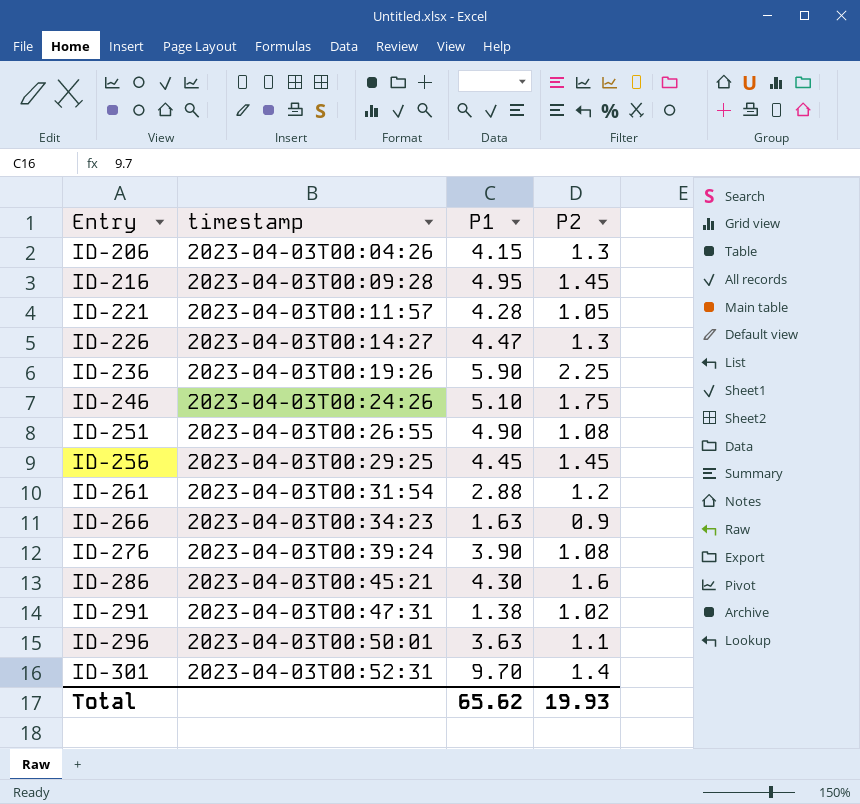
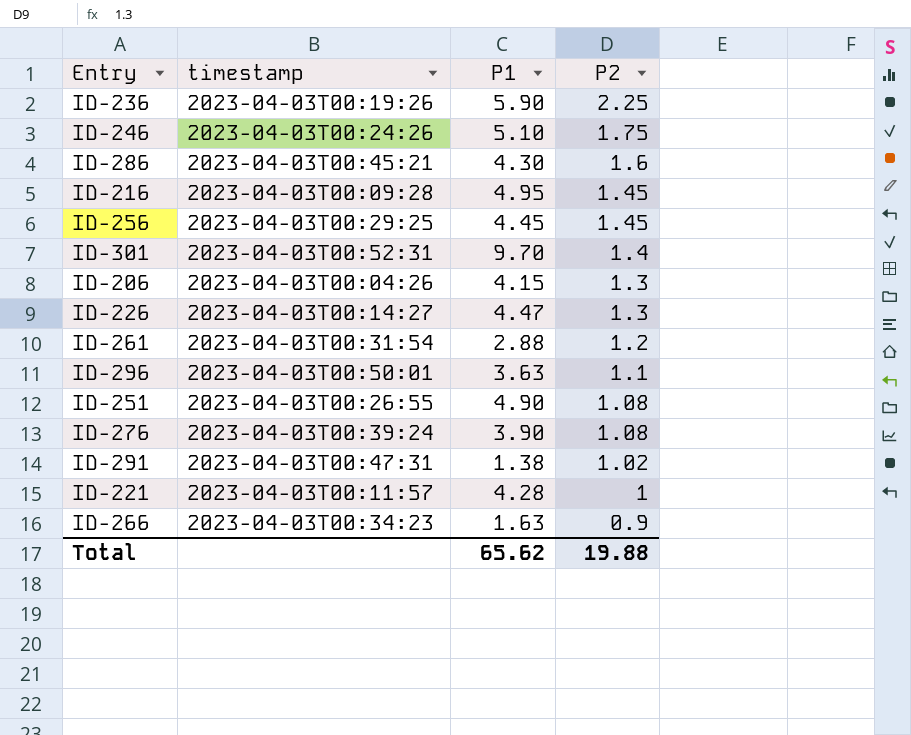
row order: Entry ascending -> P2 descending
ID-221 | P2: 1.05 -> 1
Total | P2: 19.93 -> 19.88

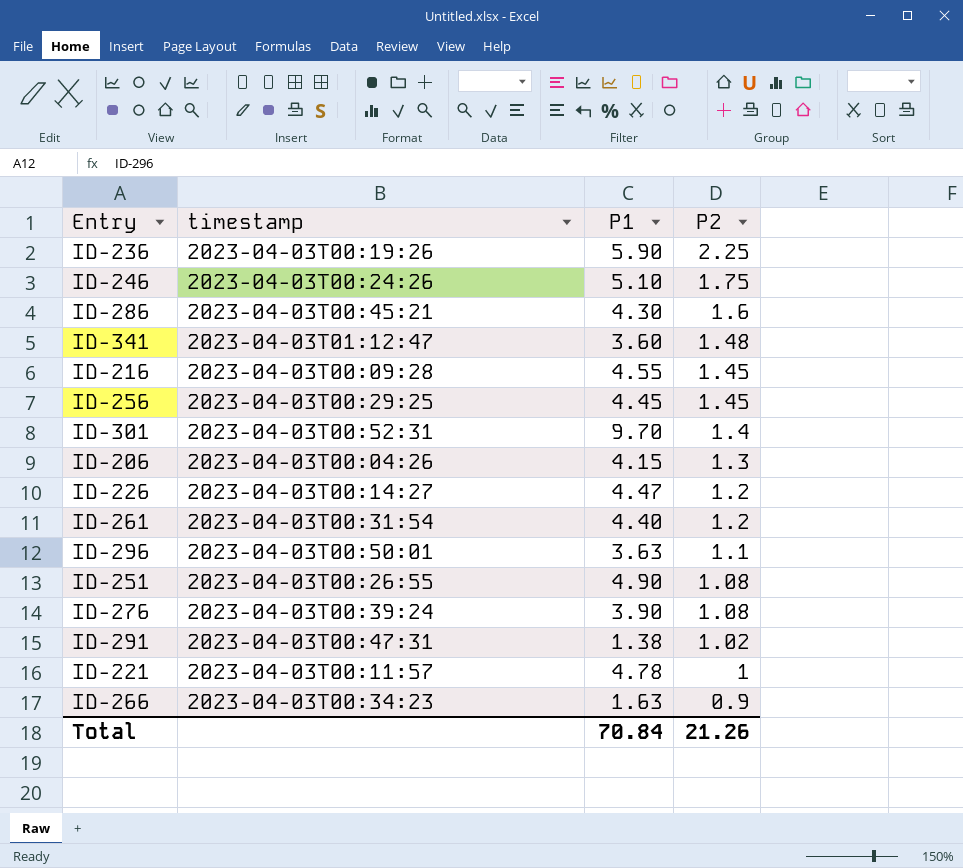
row ID-341: none -> 2023-04-03T01:12:47 | 3.60 | 1.48
ID-216 | P1: 4.95 -> 4.55
ID-226 | P2: 1.3 -> 1.2
ID-261 | P1: 2.88 -> 4.40
ID-221 | P1: 4.28 -> 4.78
Total | P1: 65.62 -> 70.84
Total | P2: 19.88 -> 21.26

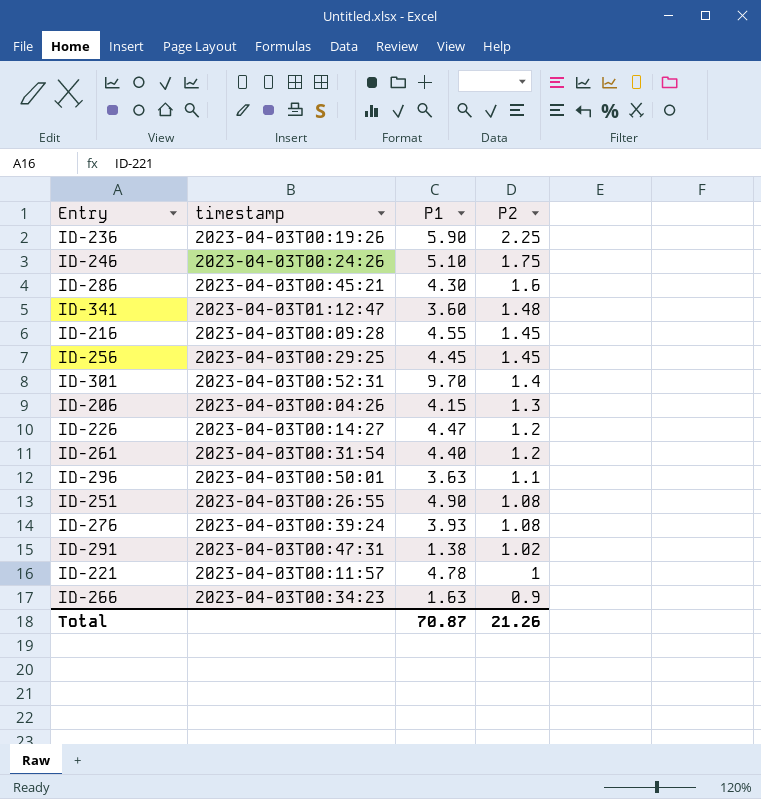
ID-276 | P1: 3.90 -> 3.93
Total | P1: 70.84 -> 70.87

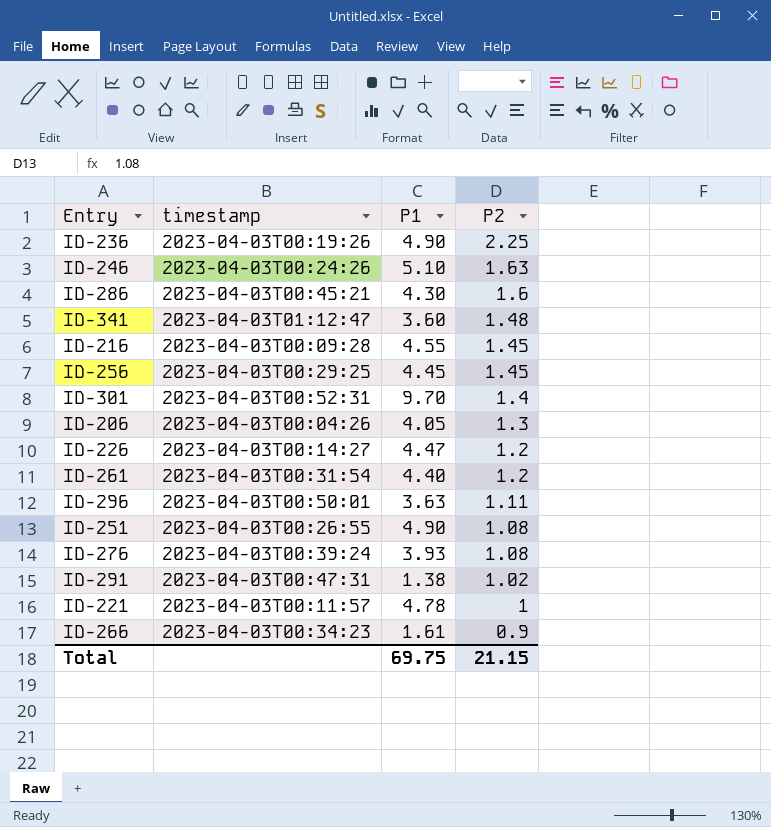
ID-236 | P1: 5.90 -> 4.90
ID-246 | P2: 1.75 -> 1.63
ID-206 | P1: 4.15 -> 4.05
ID-296 | P2: 1.1 -> 1.11
ID-266 | P1: 1.63 -> 1.61
Total | P1: 70.87 -> 69.75
Total | P2: 21.26 -> 21.15

